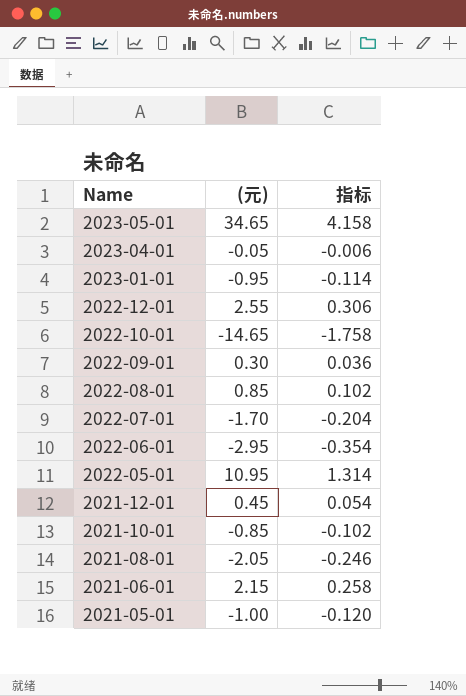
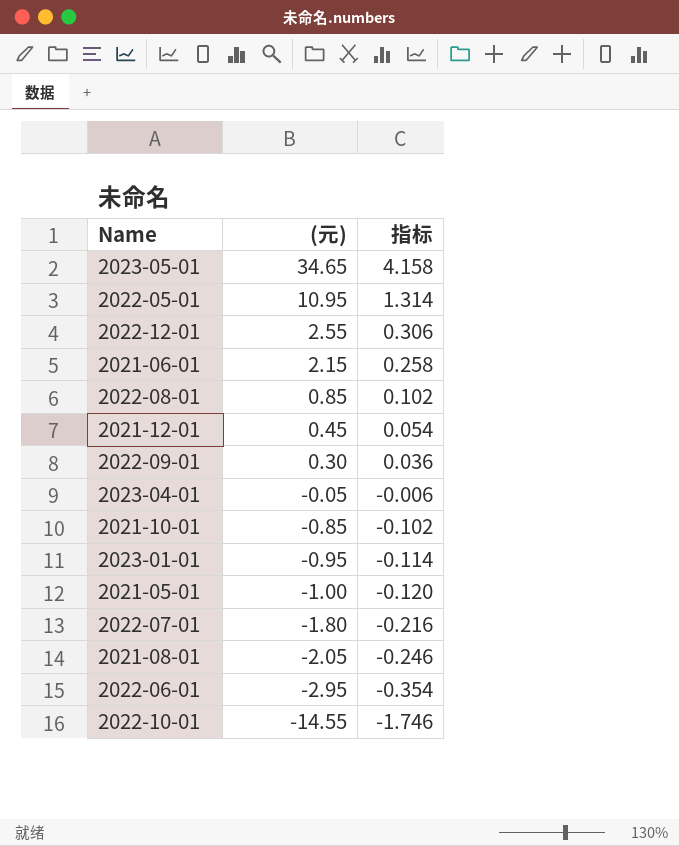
row order: Name descending -> (元) descending
2022-07-01 | (元): -1.70 -> -1.80
2022-07-01 | 指标: -0.204 -> -0.216
2022-10-01 | (元): -14.65 -> -14.55
2022-10-01 | 指标: -1.758 -> -1.746

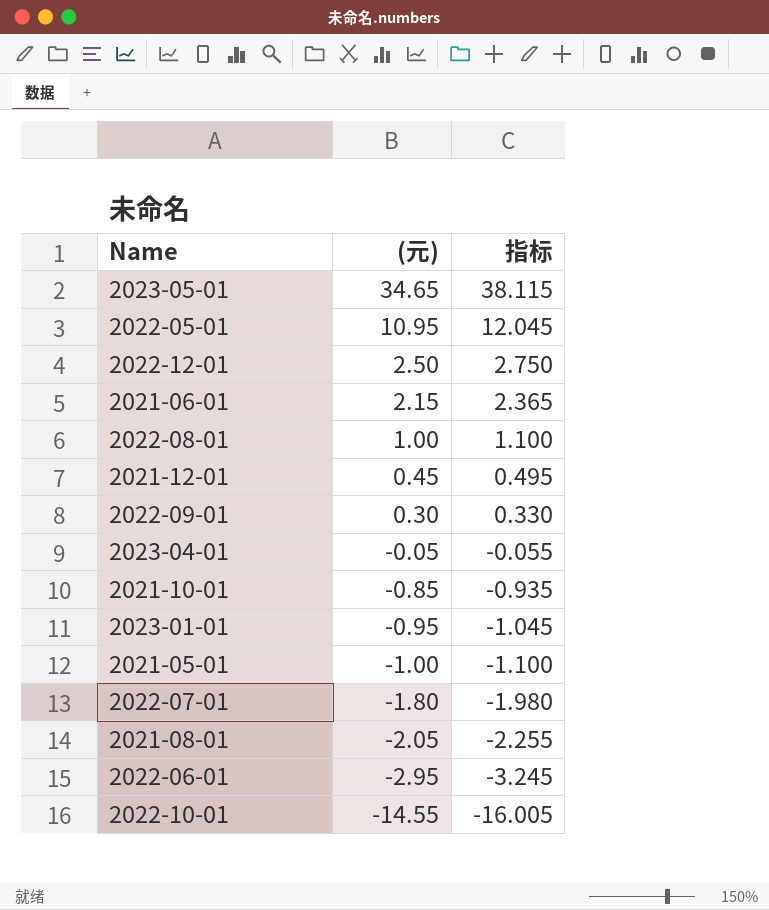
column 指标 | formula: [(元)] * 0.12 -> [(元)] * 1.1
2022-12-01 | (元): 2.55 -> 2.50
2022-08-01 | (元): 0.85 -> 1.00

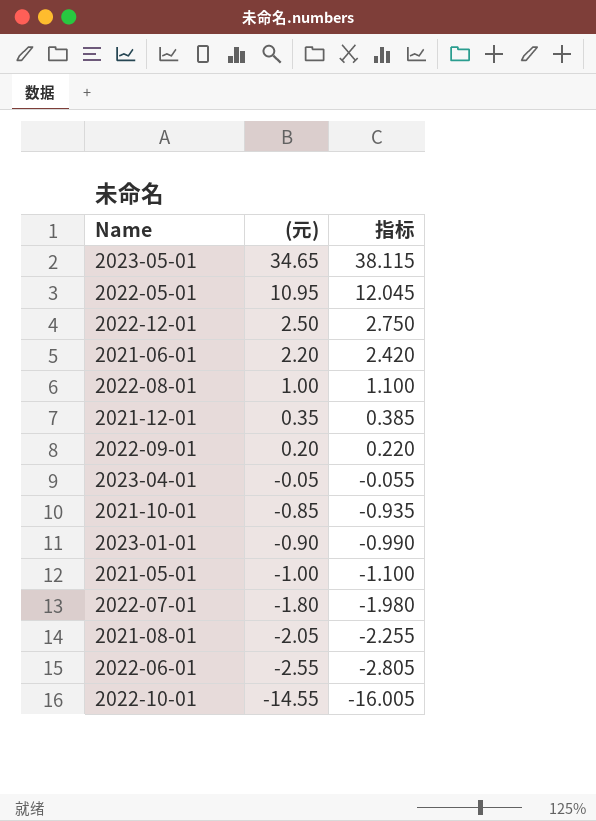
2021-06-01 | (元): 2.15 -> 2.20
2021-06-01 | 指标: 2.365 -> 2.420
2021-12-01 | (元): 0.45 -> 0.35
2021-12-01 | 指标: 0.495 -> 0.385
2022-09-01 | (元): 0.30 -> 0.20
2022-09-01 | 指标: 0.330 -> 0.220
2023-01-01 | (元): -0.95 -> -0.90
2023-01-01 | 指标: -1.045 -> -0.990
2022-06-01 | (元): -2.95 -> -2.55
2022-06-01 | 指标: -3.245 -> -2.805

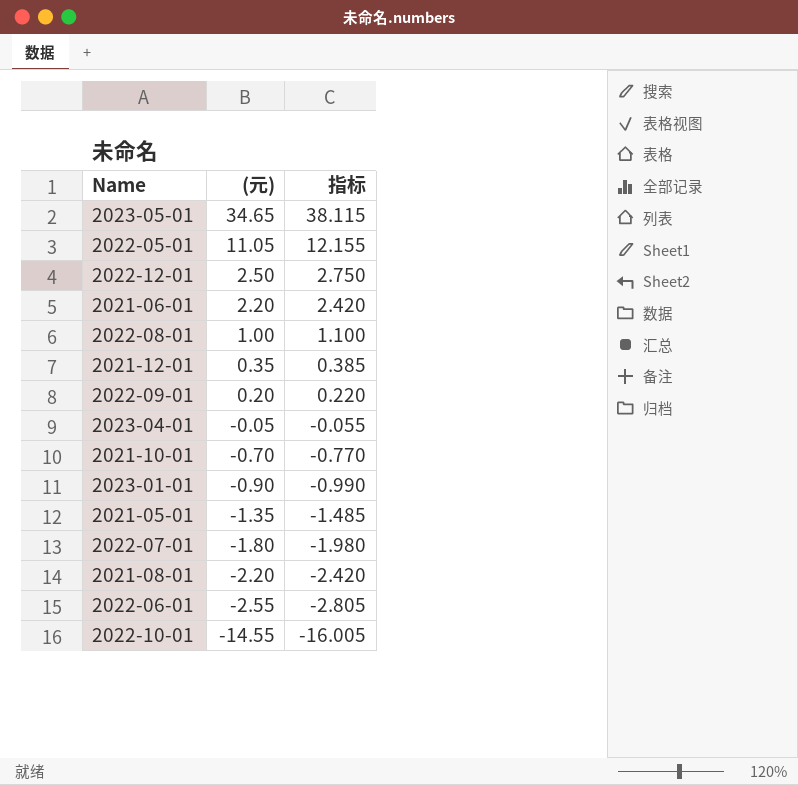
2022-05-01 | (元): 10.95 -> 11.05
2022-05-01 | 指标: 12.045 -> 12.155
2021-10-01 | (元): -0.85 -> -0.70
2021-10-01 | 指标: -0.935 -> -0.770
2021-05-01 | (元): -1.00 -> -1.35
2021-05-01 | 指标: -1.100 -> -1.485
2021-08-01 | (元): -2.05 -> -2.20
2021-08-01 | 指标: -2.255 -> -2.420

